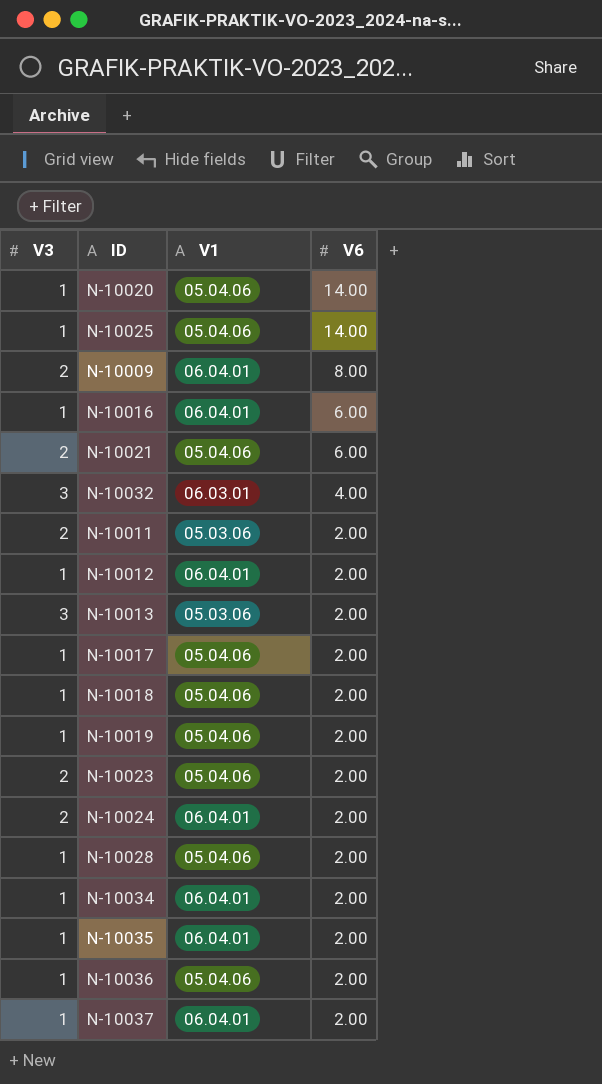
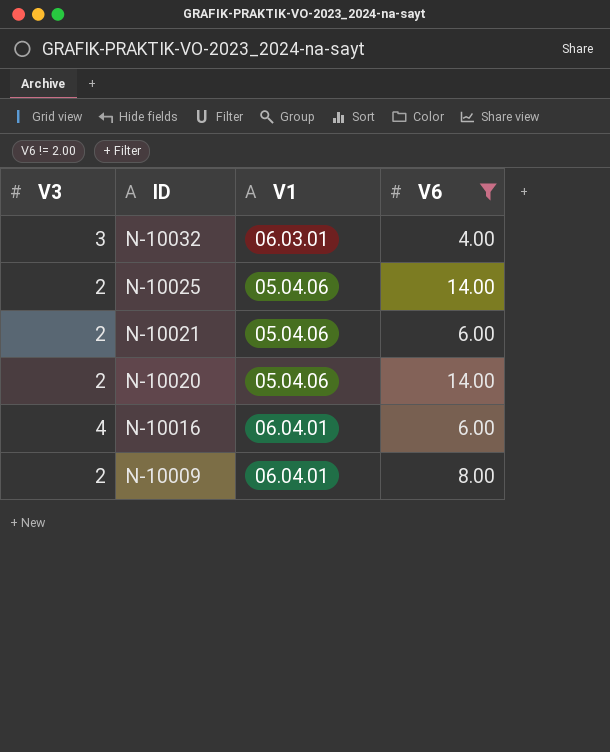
filter: none -> V6 != 2.00
row order: V6 descending -> ID descending
N-10025 | V3: 1 -> 2
N-10020 | V3: 1 -> 2
N-10016 | V3: 1 -> 4

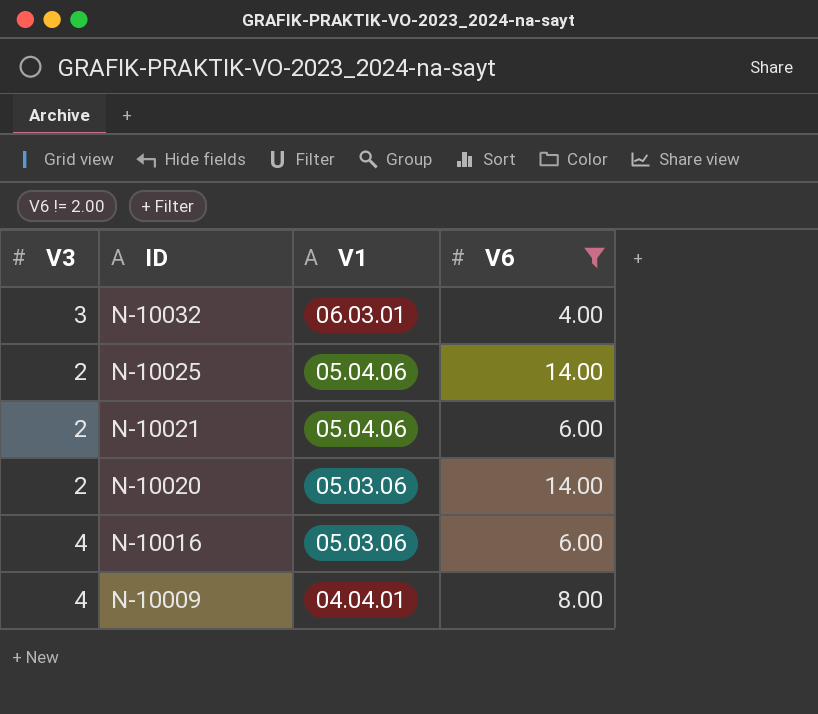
N-10020 | V1: 05.04.06 -> 05.03.06
N-10016 | V1: 06.04.01 -> 05.03.06
N-10009 | V3: 2 -> 4
N-10009 | V1: 06.04.01 -> 04.04.01

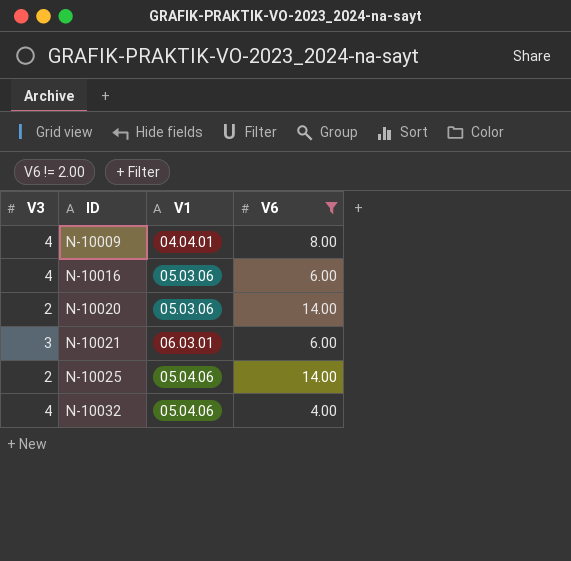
row order: ID descending -> ID ascending
N-10021 | V3: 2 -> 3
N-10021 | V1: 05.04.06 -> 06.03.01
N-10032 | V3: 3 -> 4
N-10032 | V1: 06.03.01 -> 05.04.06

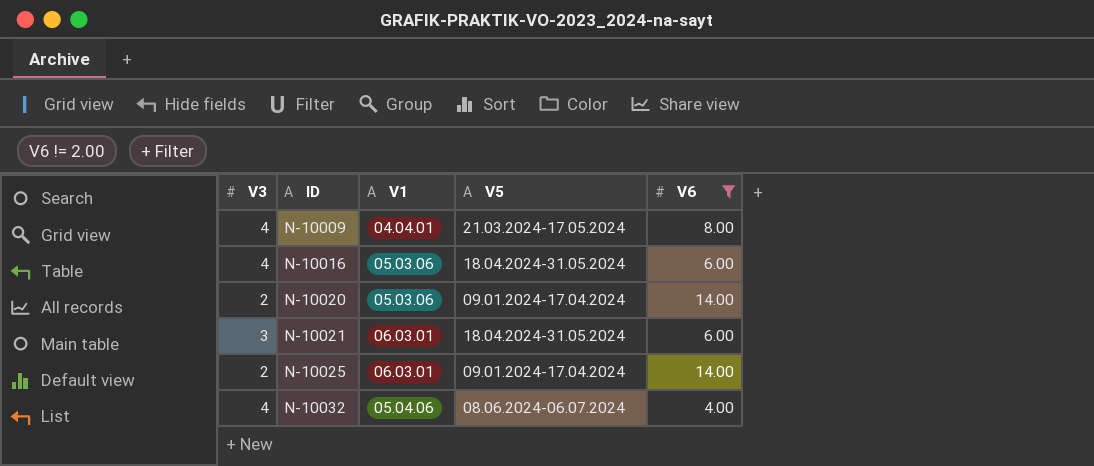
column V5 | position: none -> 4
N-10025 | V1: 05.04.06 -> 06.03.01

